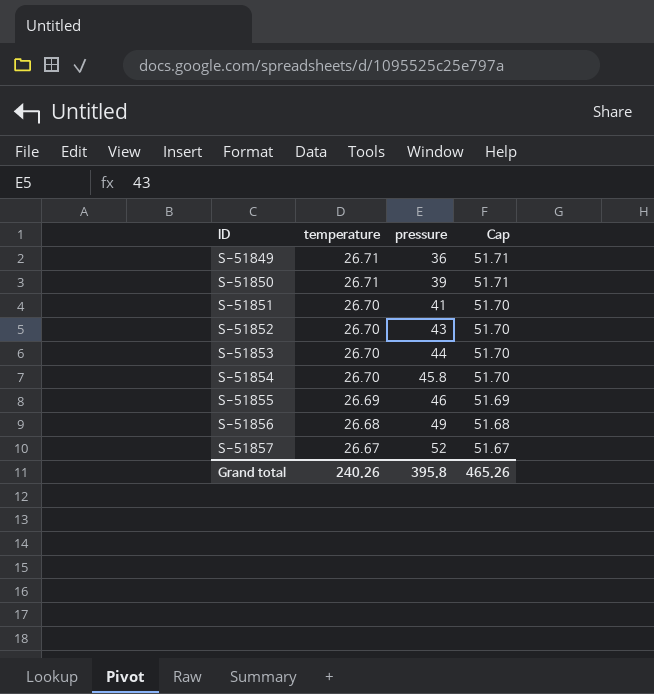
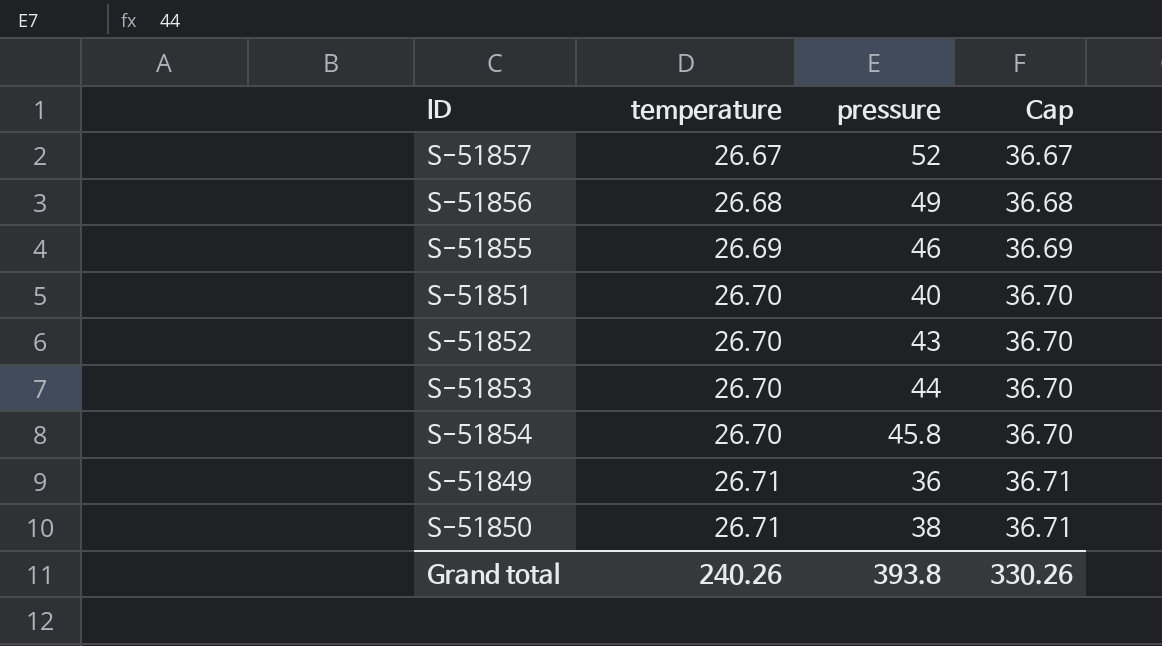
row order: ID ascending -> temperature ascending
column Cap | formula: [temperature] + 25 -> [temperature] + 10
S-51851 | pressure: 41 -> 40
S-51850 | pressure: 39 -> 38
Grand total | pressure: 395.8 -> 393.8
Grand total | Cap: 465.26 -> 330.26

